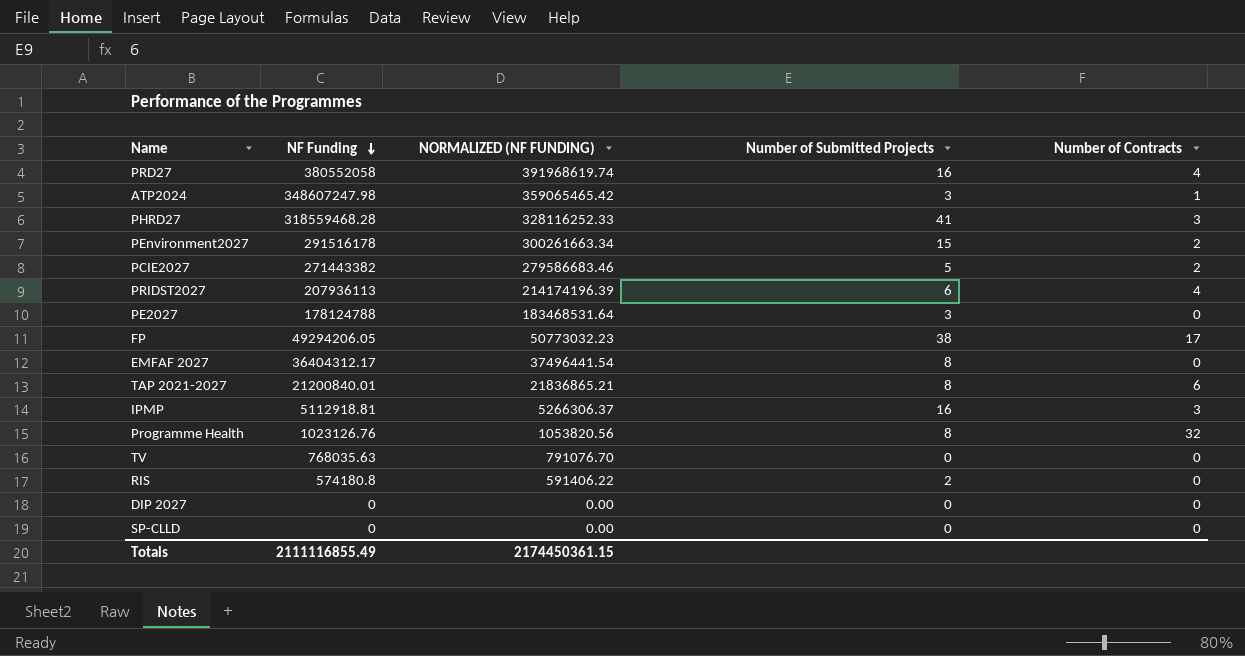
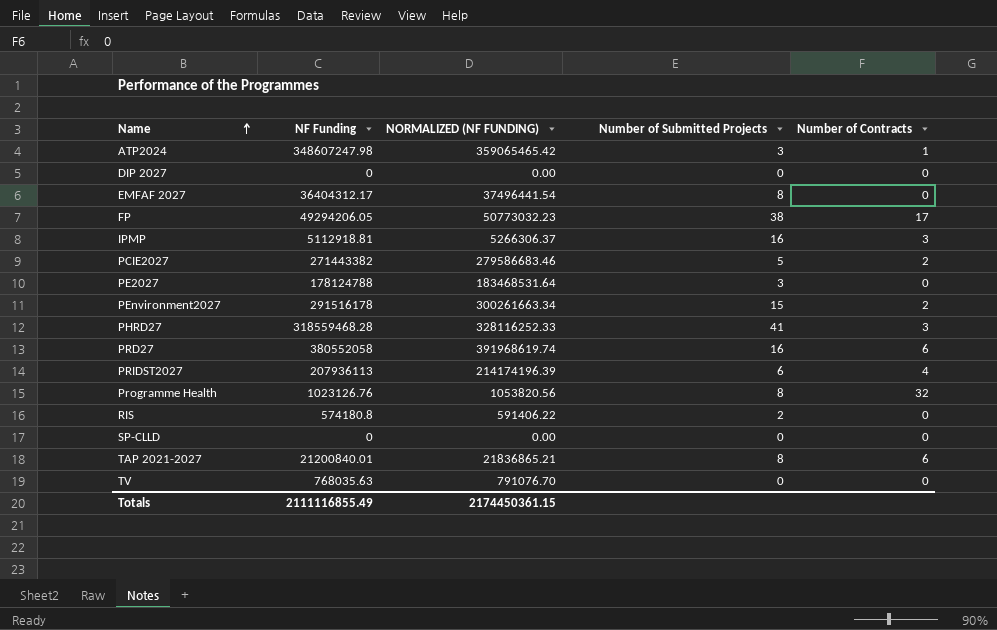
row order: NF Funding descending -> Name ascending
PRD27 | Number of Contracts: 4 -> 6

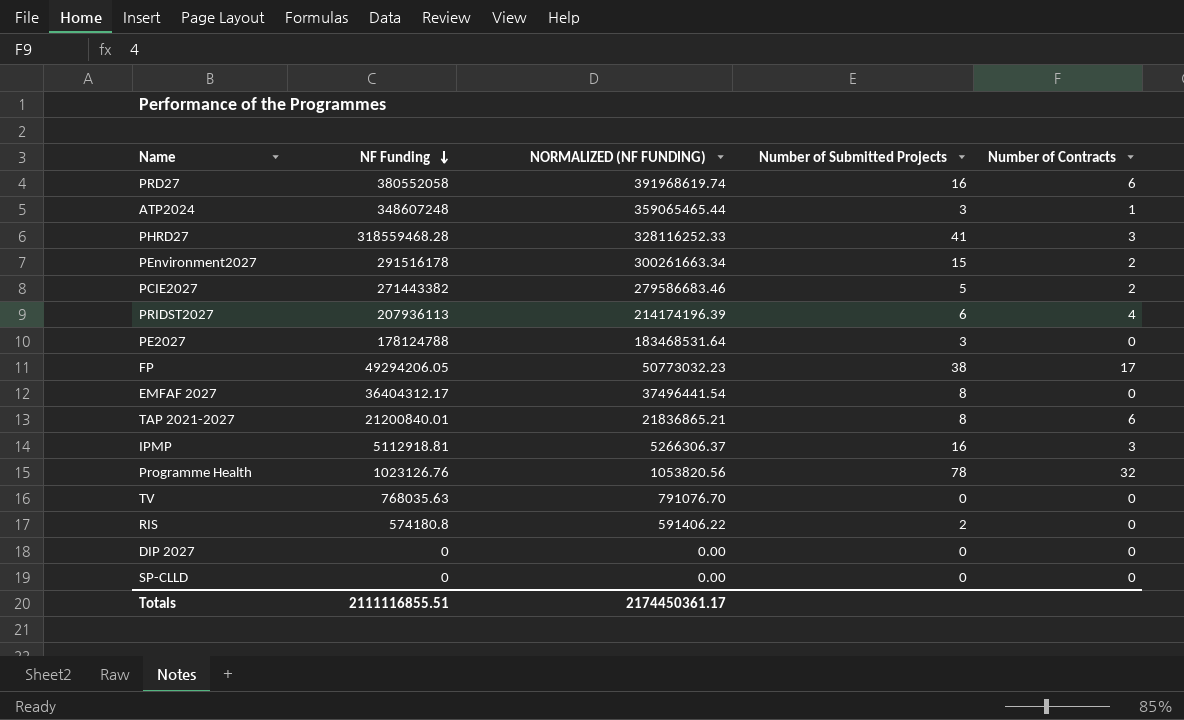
row order: Name ascending -> NF Funding descending
ATP2024 | NF Funding: 348607247.98 -> 348607248
ATP2024 | NORMALIZED (NF FUNDING): 359065465.42 -> 359065465.44
Programme Health | Number of Submitted Projects: 8 -> 78
Totals | NF Funding: 2111116855.49 -> 2111116855.51
Totals | NORMALIZED (NF FUNDING): 2174450361.15 -> 2174450361.17

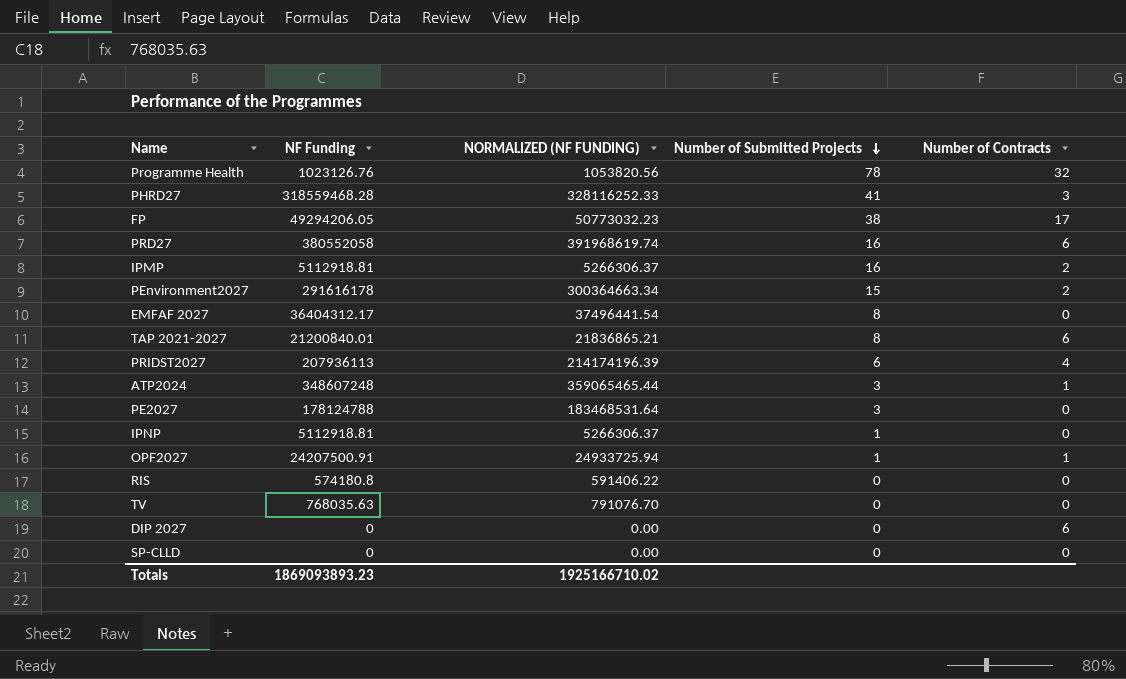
row order: NF Funding descending -> Number of Submitted Projects descending
row PCIE2027: 271443382 | 279586683.46 | 5 | 2 -> none
IPMP | Number of Contracts: 3 -> 2
PEnvironment2027 | NF Funding: 291516178 -> 291616178
PEnvironment2027 | NORMALIZED (NF FUNDING): 300261663.34 -> 300364663.34
row IPNP: none -> 5112918.81 | 5266306.37 | 1 | 0
row OPF2027: none -> 24207500.91 | 24933725.94 | 1 | 1
RIS | Number of Submitted Projects: 2 -> 0
DIP 2027 | Number of Contracts: 0 -> 6
Totals | NF Funding: 2111116855.51 -> 1869093893.23
Totals | NORMALIZED (NF FUNDING): 2174450361.17 -> 1925166710.02

